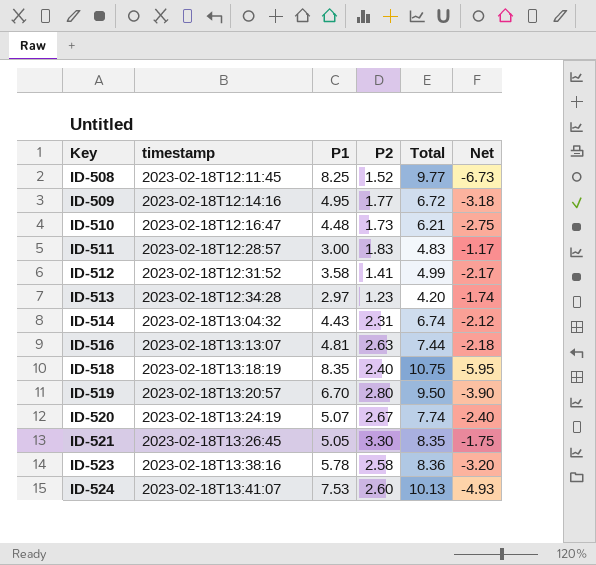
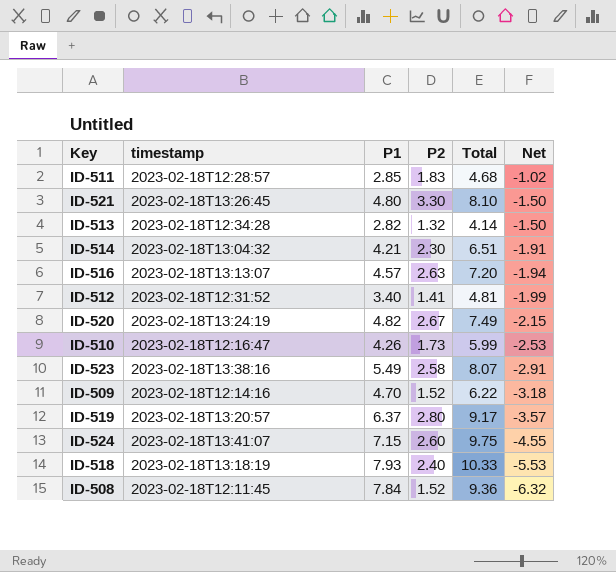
row order: Key ascending -> Net descending
ID-511 | P1: 3.00 -> 2.85
ID-511 | Total: 4.83 -> 4.68
ID-511 | Net: -1.17 -> -1.02
ID-521 | P1: 5.05 -> 4.80
ID-521 | Total: 8.35 -> 8.10
ID-521 | Net: -1.75 -> -1.50
ID-513 | P1: 2.97 -> 2.82
ID-513 | P2: 1.23 -> 1.32
ID-513 | Total: 4.20 -> 4.14
ID-513 | Net: -1.74 -> -1.50
ID-514 | P1: 4.43 -> 4.21
ID-514 | P2: 2.31 -> 2.30
ID-514 | Total: 6.74 -> 6.51
ID-514 | Net: -2.12 -> -1.91
ID-516 | P1: 4.81 -> 4.57
ID-516 | Total: 7.44 -> 7.20
ID-516 | Net: -2.18 -> -1.94
ID-512 | P1: 3.58 -> 3.40
ID-512 | Total: 4.99 -> 4.81
ID-512 | Net: -2.17 -> -1.99
ID-520 | P1: 5.07 -> 4.82
ID-520 | Total: 7.74 -> 7.49
ID-520 | Net: -2.40 -> -2.15
ID-510 | P1: 4.48 -> 4.26
ID-510 | Total: 6.21 -> 5.99
ID-510 | Net: -2.75 -> -2.53
ID-523 | P1: 5.78 -> 5.49
ID-523 | Total: 8.36 -> 8.07
ID-523 | Net: -3.20 -> -2.91
ID-509 | P1: 4.95 -> 4.70
ID-509 | P2: 1.77 -> 1.52
ID-509 | Total: 6.72 -> 6.22
ID-519 | P1: 6.70 -> 6.37
ID-519 | Total: 9.50 -> 9.17
ID-519 | Net: -3.90 -> -3.57
ID-524 | P1: 7.53 -> 7.15
ID-524 | Total: 10.13 -> 9.75
ID-524 | Net: -4.93 -> -4.55
ID-518 | P1: 8.35 -> 7.93
ID-518 | Total: 10.75 -> 10.33
ID-518 | Net: -5.95 -> -5.53
ID-508 | P1: 8.25 -> 7.84
ID-508 | Total: 9.77 -> 9.36
ID-508 | Net: -6.73 -> -6.32

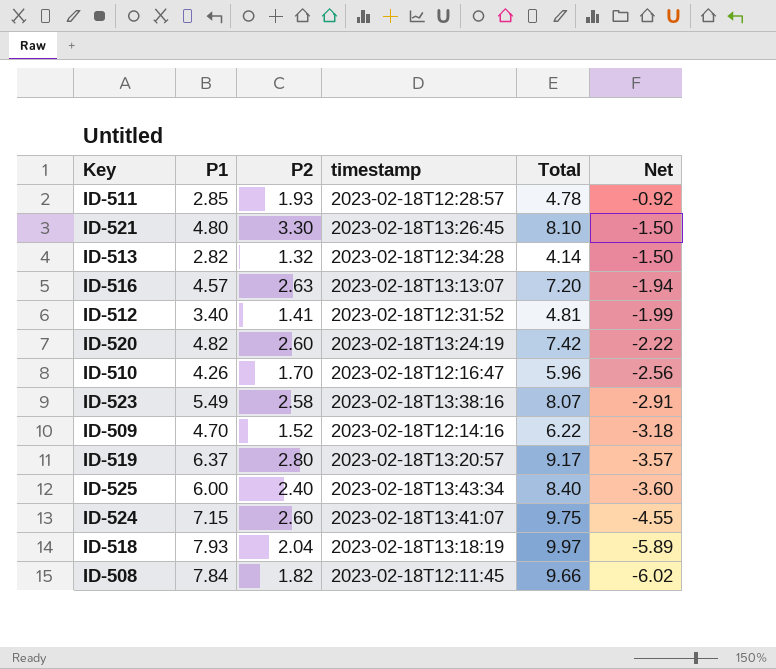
column timestamp | position: 2 -> 4
row ID-514: 2023-02-18T13:04:32 | 4.21 | 2.30 | 6.51 | -1.91 -> none
ID-511 | P2: 1.83 -> 1.93
ID-511 | Total: 4.68 -> 4.78
ID-511 | Net: -1.02 -> -0.92
ID-520 | P2: 2.67 -> 2.60
ID-520 | Total: 7.49 -> 7.42
ID-520 | Net: -2.15 -> -2.22
ID-510 | P2: 1.73 -> 1.70
ID-510 | Total: 5.99 -> 5.96
ID-510 | Net: -2.53 -> -2.56
row ID-525: none -> 6.00 | 2.40 | 2023-02-18T13:43:34 | 8.40 | -3.60
ID-518 | P2: 2.40 -> 2.04
ID-518 | Total: 10.33 -> 9.97
ID-518 | Net: -5.53 -> -5.89
ID-508 | P2: 1.52 -> 1.82
ID-508 | Total: 9.36 -> 9.66
ID-508 | Net: -6.32 -> -6.02

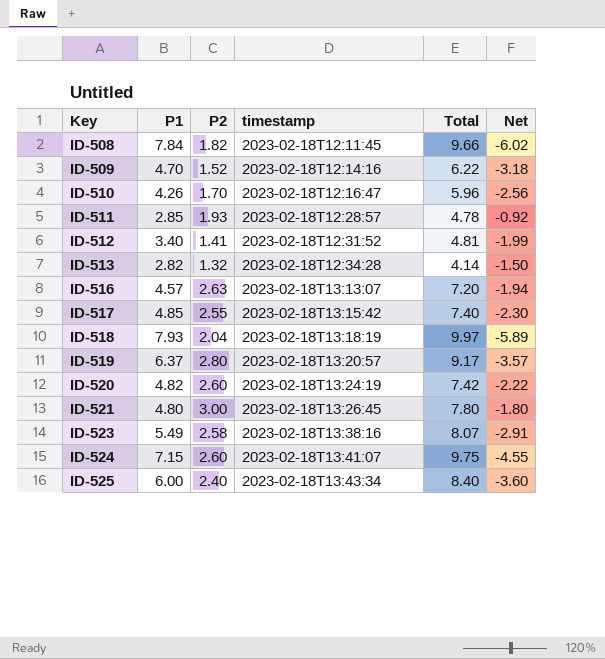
row order: Net descending -> Key ascending
row ID-517: none -> 4.85 | 2.55 | 2023-02-18T13:15:42 | 7.40 | -2.30
ID-521 | P2: 3.30 -> 3.00
ID-521 | Total: 8.10 -> 7.80
ID-521 | Net: -1.50 -> -1.80

